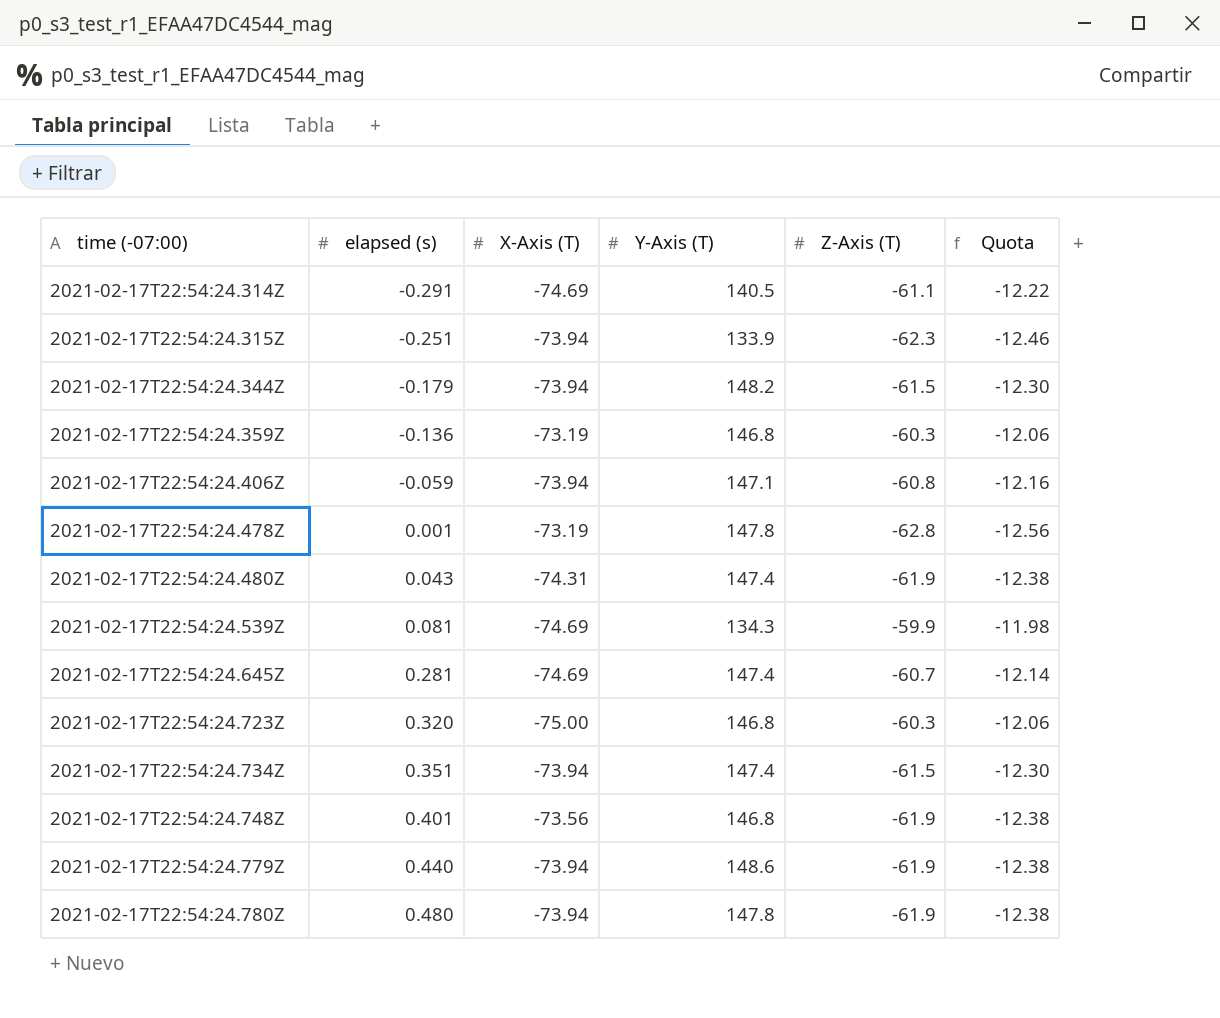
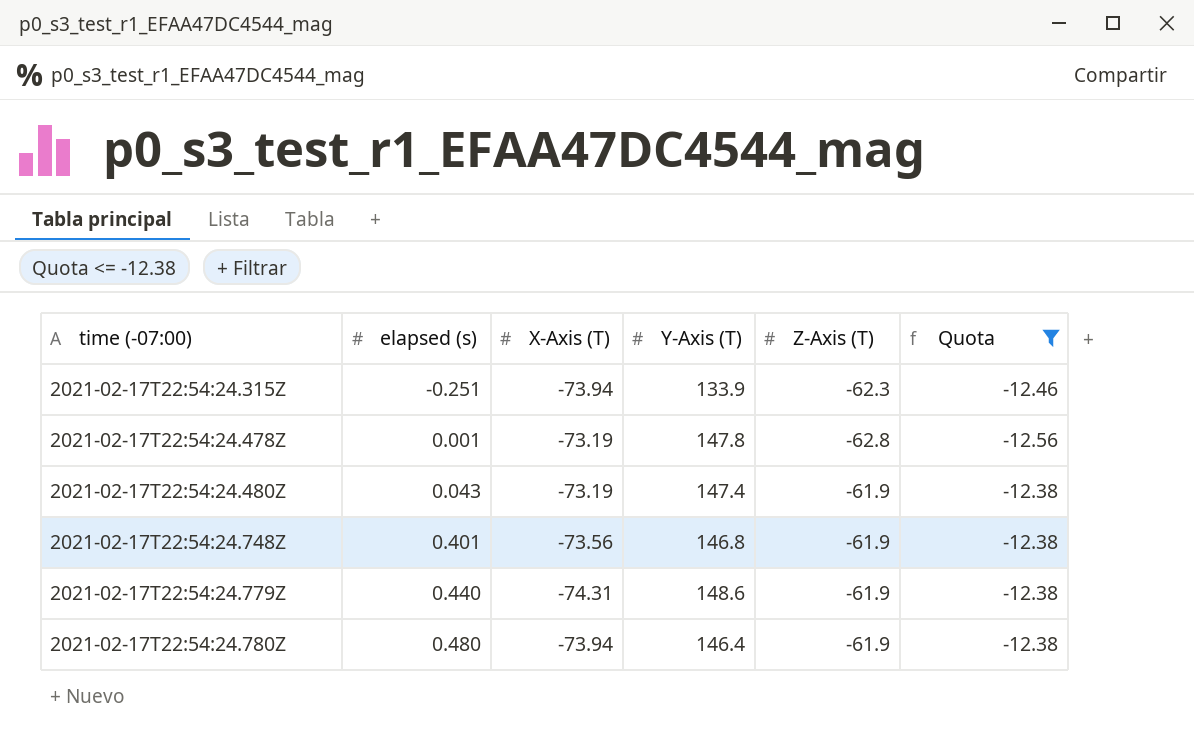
filter: none -> Quota <= -12.38
2021-02-17T22:54:24.480Z | X-Axis (T): -74.31 -> -73.19
2021-02-17T22:54:24.779Z | X-Axis (T): -73.94 -> -74.31
2021-02-17T22:54:24.780Z | Y-Axis (T): 147.8 -> 146.4

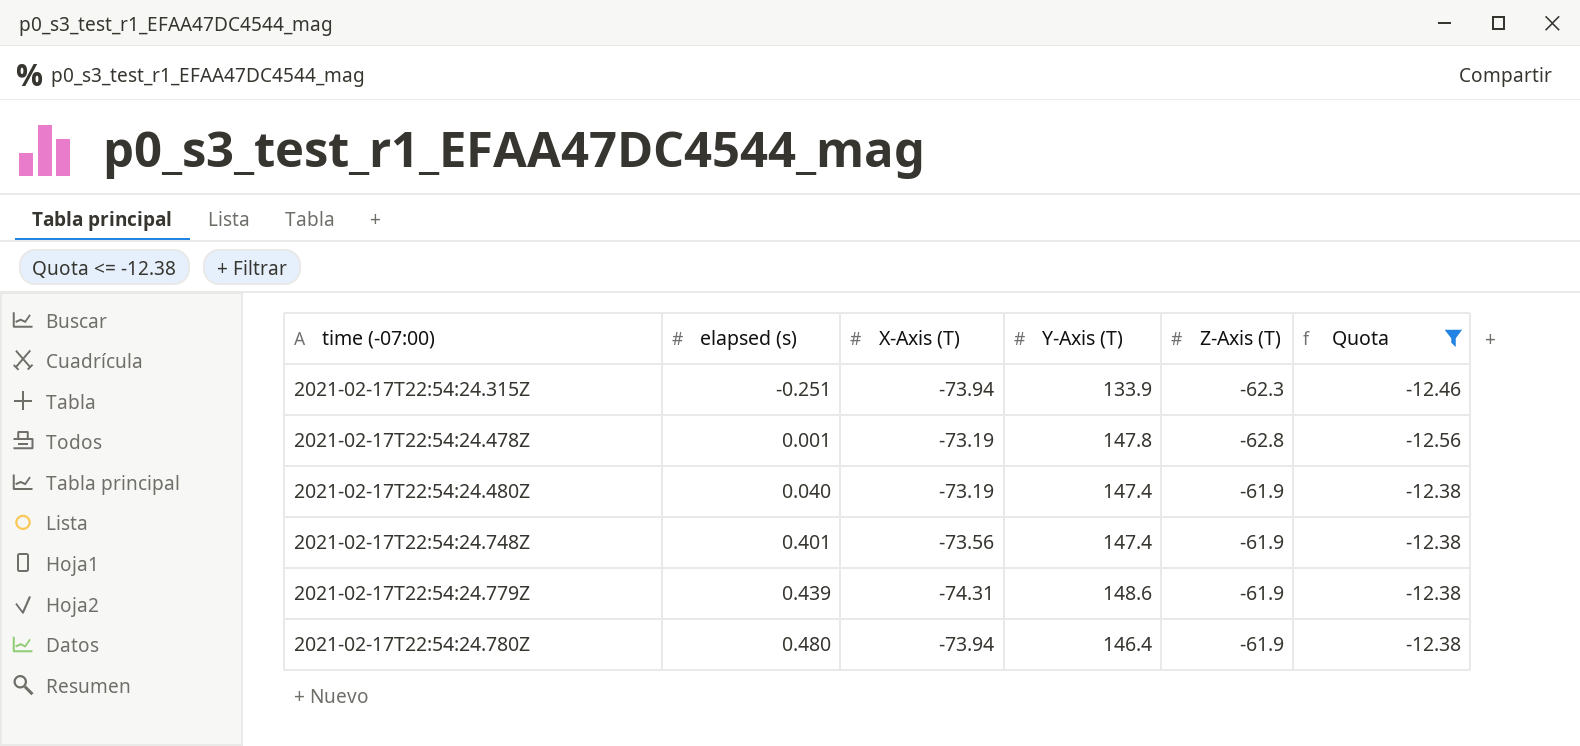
2021-02-17T22:54:24.480Z | elapsed (s): 0.043 -> 0.040
2021-02-17T22:54:24.748Z | Y-Axis (T): 146.8 -> 147.4
2021-02-17T22:54:24.779Z | elapsed (s): 0.440 -> 0.439

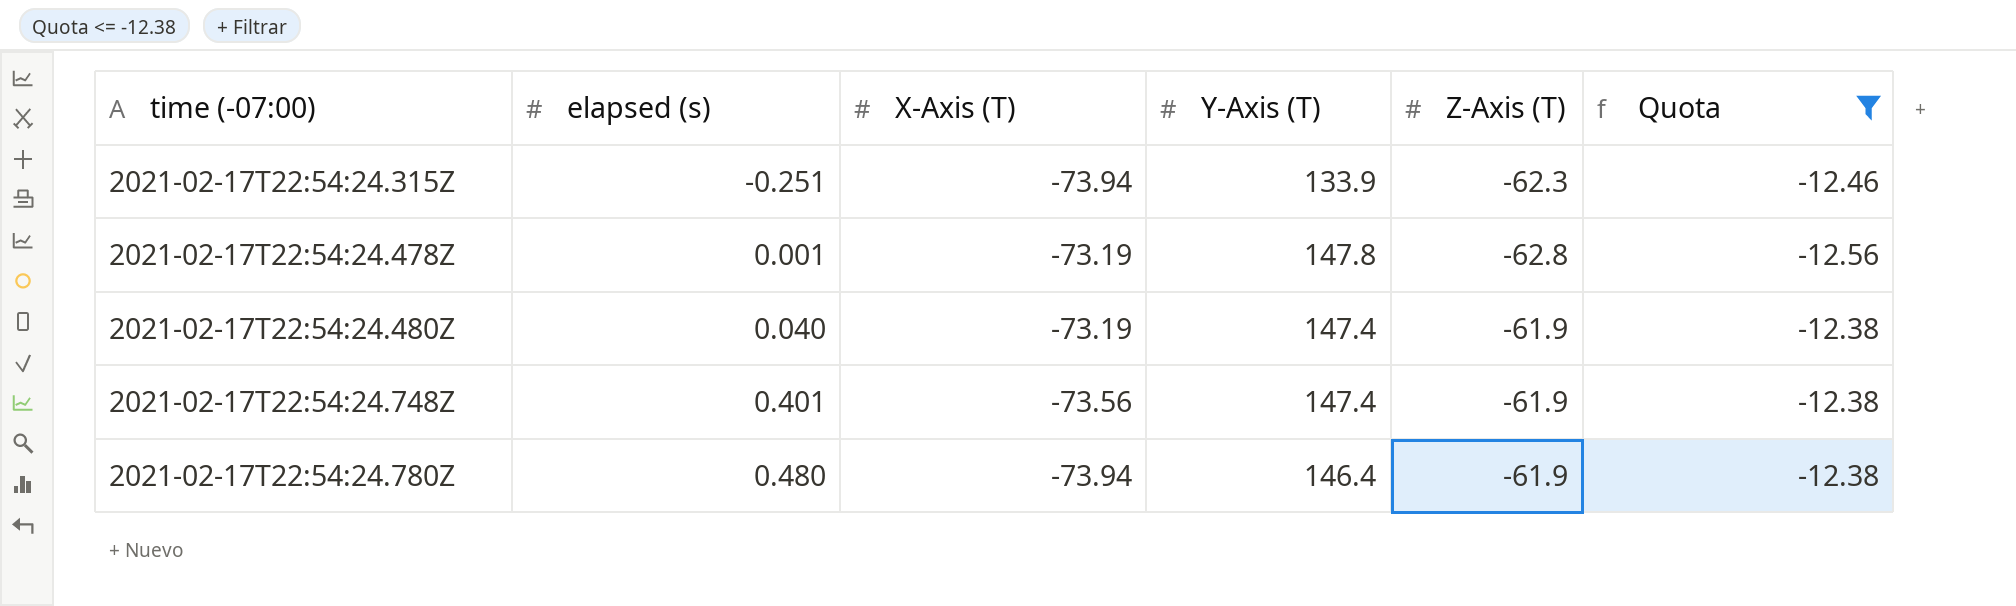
row 2021-02-17T22:54:24.779Z: 0.439 | -74.31 | 148.6 | -61.9 | -12.38 -> none

